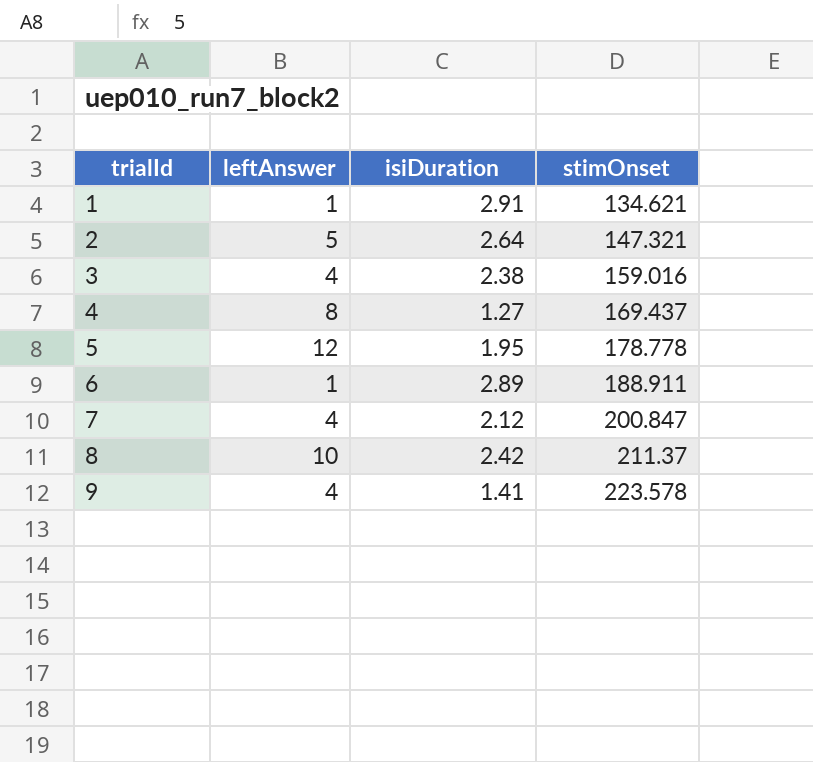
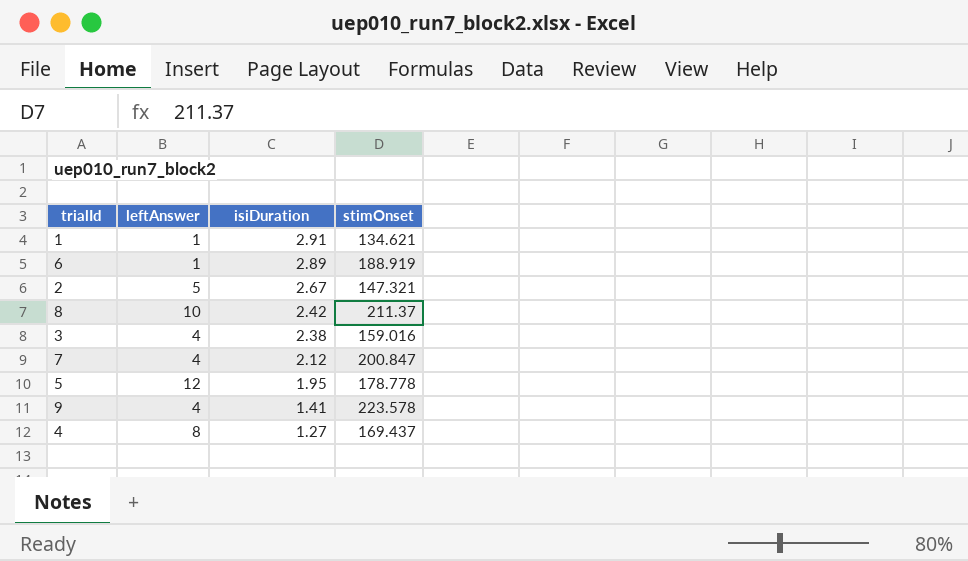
row order: trialId ascending -> isiDuration descending
6 | stimOnset: 188.911 -> 188.919
2 | isiDuration: 2.64 -> 2.67

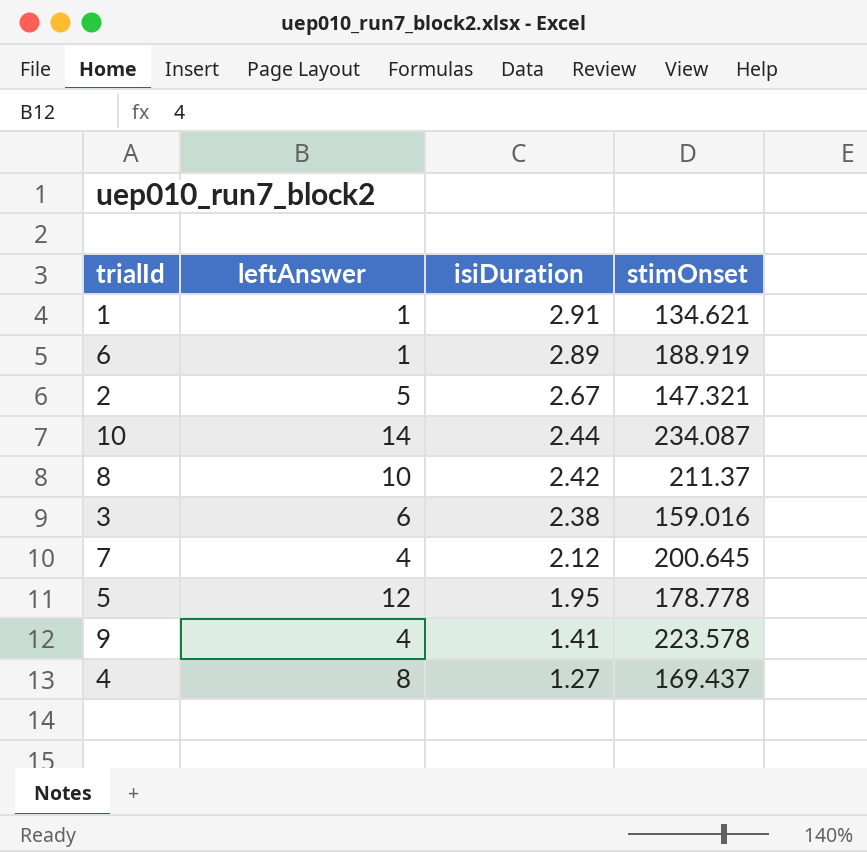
row 10: none -> 14 | 2.44 | 234.087
3 | leftAnswer: 4 -> 6
7 | stimOnset: 200.847 -> 200.645

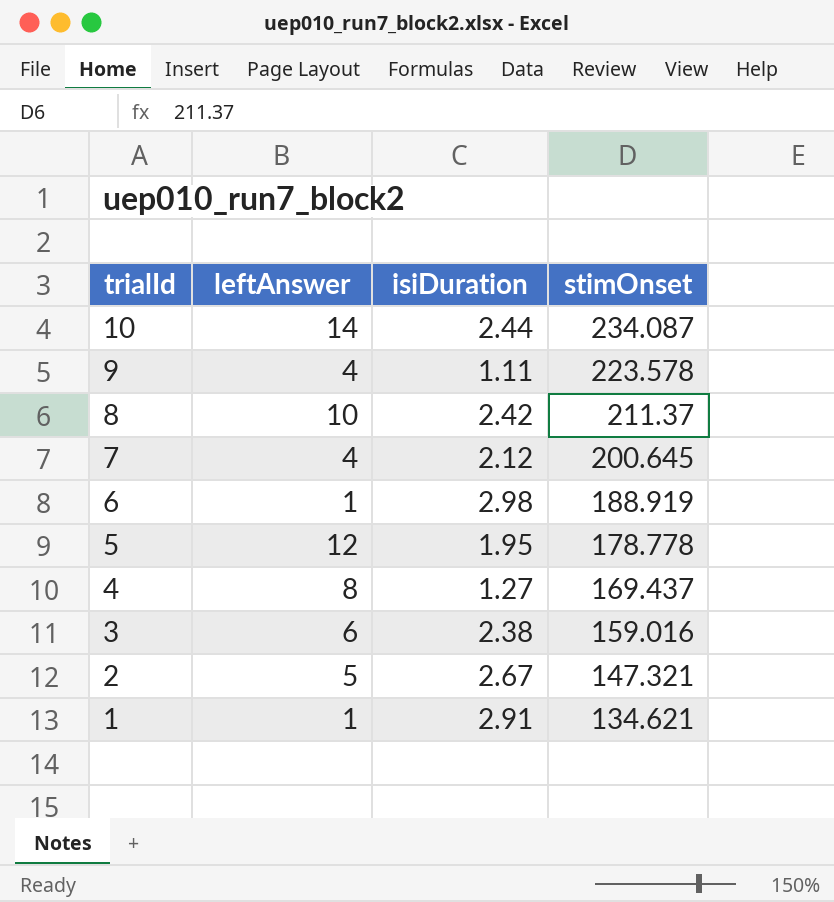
row order: isiDuration descending -> trialId descending
9 | isiDuration: 1.41 -> 1.11
6 | isiDuration: 2.89 -> 2.98

